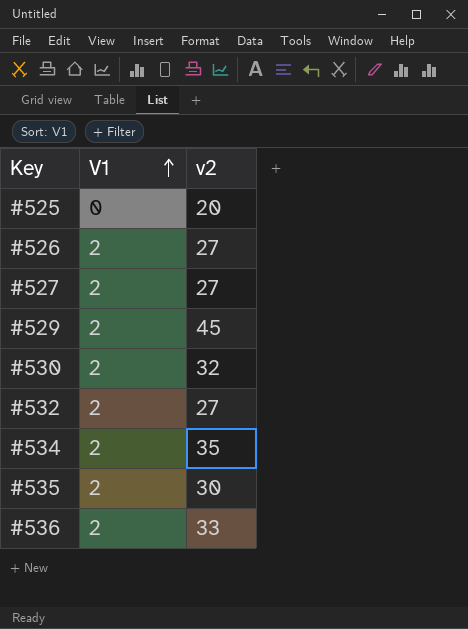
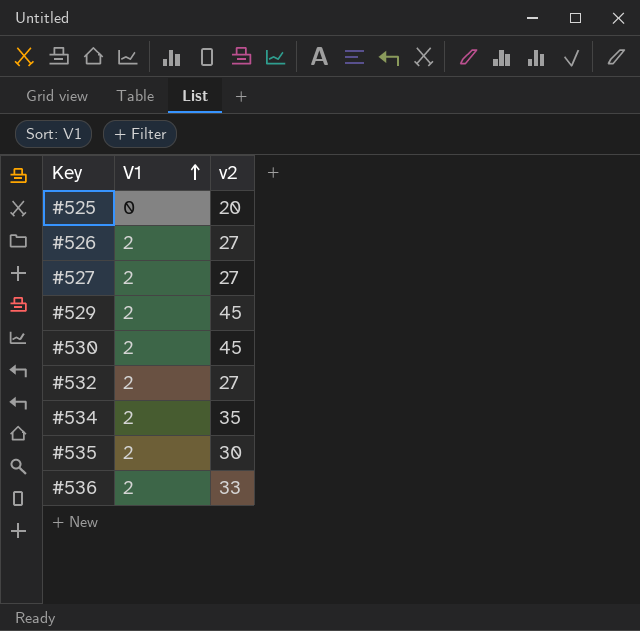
#530 | v2: 32 -> 45

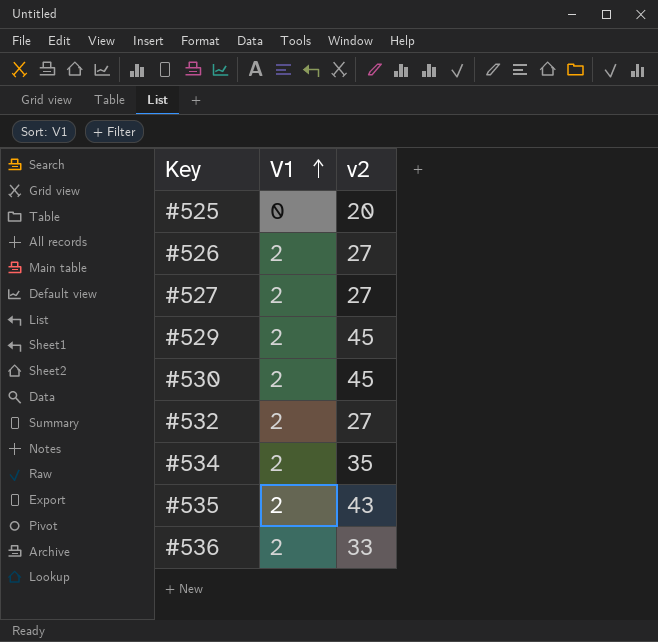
#535 | v2: 30 -> 43

